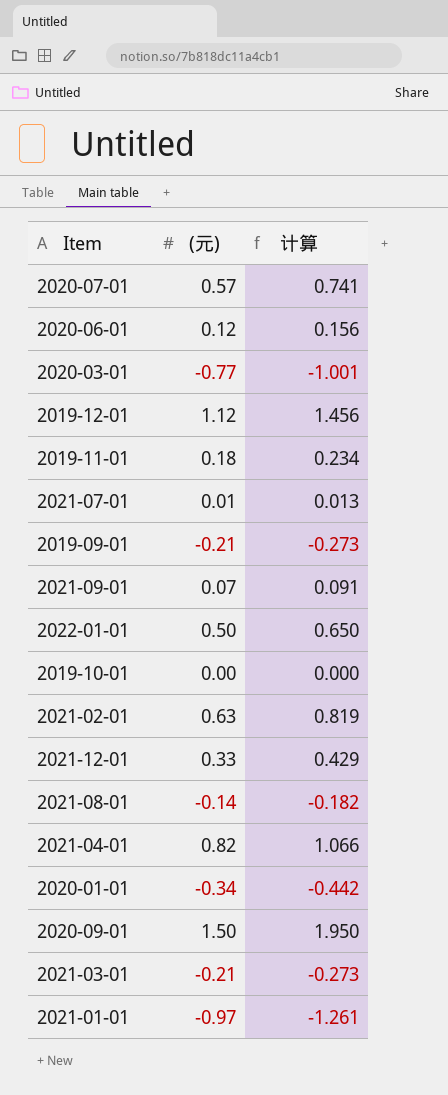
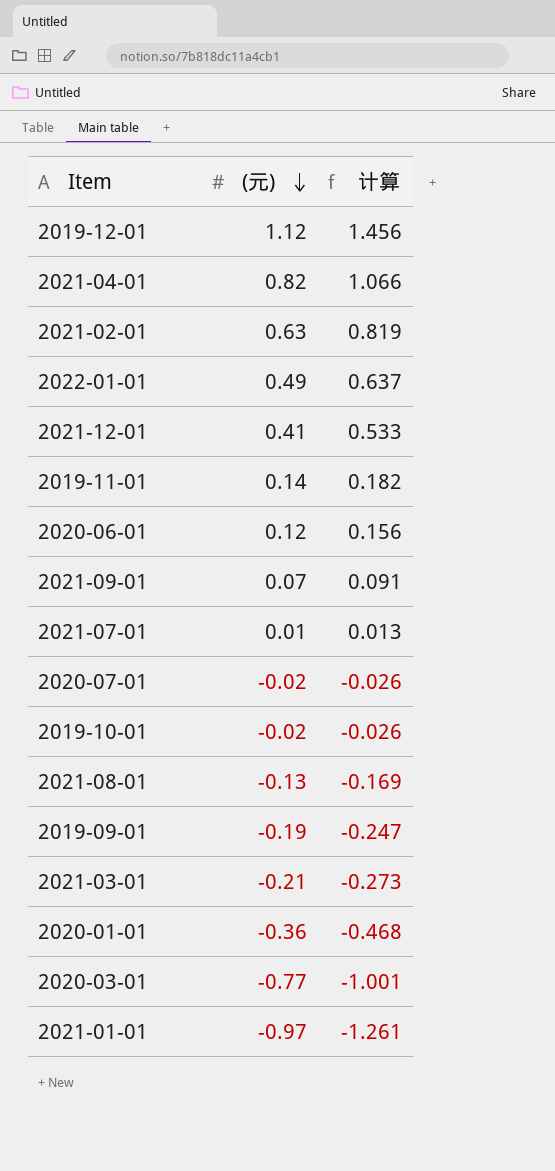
row order: none -> (元) descending
row 2020-09-01: 1.50 | 1.950 -> none
2022-01-01 | (元): 0.50 -> 0.49
2022-01-01 | 计算: 0.650 -> 0.637
2021-12-01 | (元): 0.33 -> 0.41
2021-12-01 | 计算: 0.429 -> 0.533
2019-11-01 | (元): 0.18 -> 0.14
2019-11-01 | 计算: 0.234 -> 0.182
2020-07-01 | (元): 0.57 -> -0.02
2020-07-01 | 计算: 0.741 -> -0.026
2019-10-01 | (元): 0.00 -> -0.02
2019-10-01 | 计算: 0.000 -> -0.026
2021-08-01 | (元): -0.14 -> -0.13
2021-08-01 | 计算: -0.182 -> -0.169
2019-09-01 | (元): -0.21 -> -0.19
2019-09-01 | 计算: -0.273 -> -0.247
2020-01-01 | (元): -0.34 -> -0.36
2020-01-01 | 计算: -0.442 -> -0.468

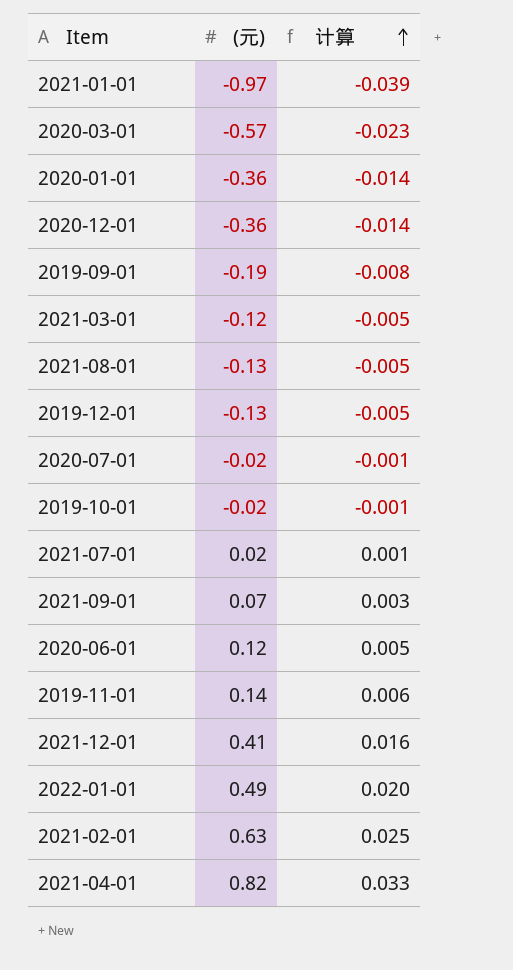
row order: (元) descending -> 计算 ascending
column 计算 | formula: [(元)] * 1.3 -> [(元)] * 0.04
2020-03-01 | (元): -0.77 -> -0.57
row 2020-12-01: none -> -0.36 | -0.014
2021-03-01 | (元): -0.21 -> -0.12
2019-12-01 | (元): 1.12 -> -0.13
2021-07-01 | (元): 0.01 -> 0.02

